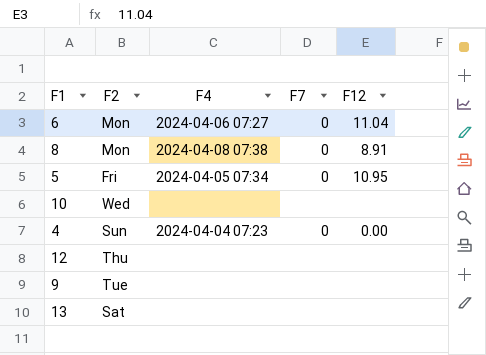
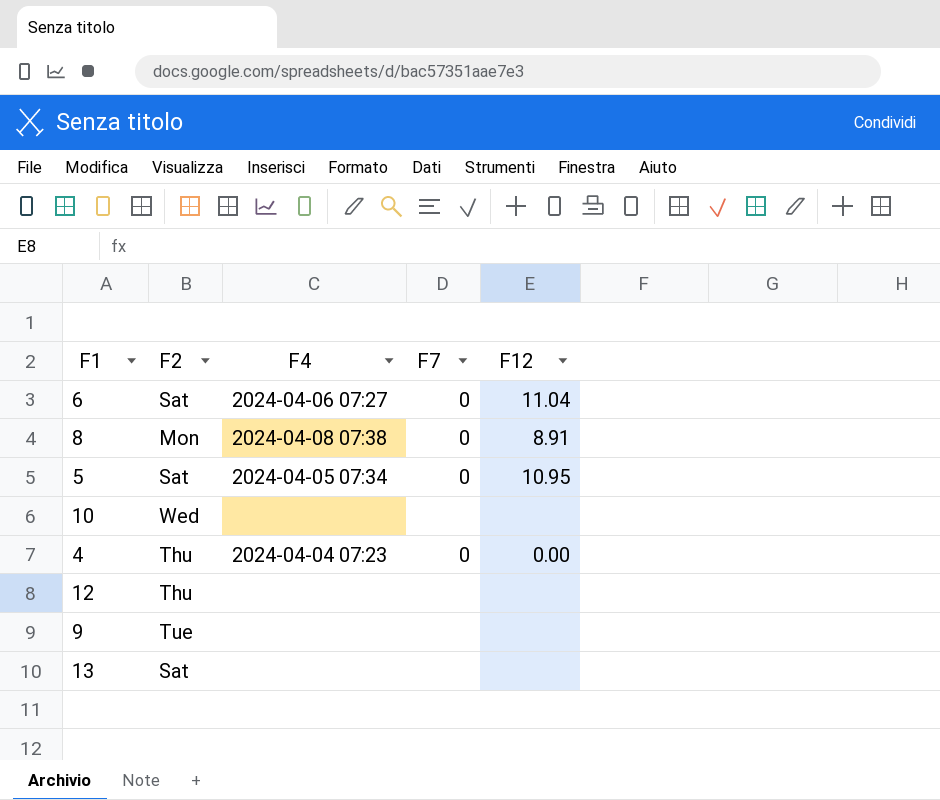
6 | F2: Mon -> Sat
5 | F2: Fri -> Sat
4 | F2: Sun -> Thu

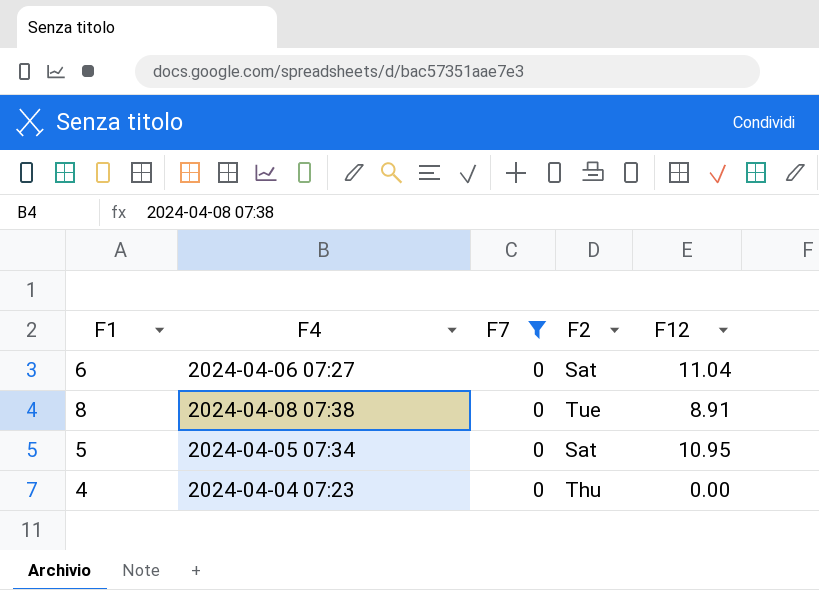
filter: none -> F7 = 0
column F2 | position: 2 -> 4
8 | F2: Mon -> Tue

